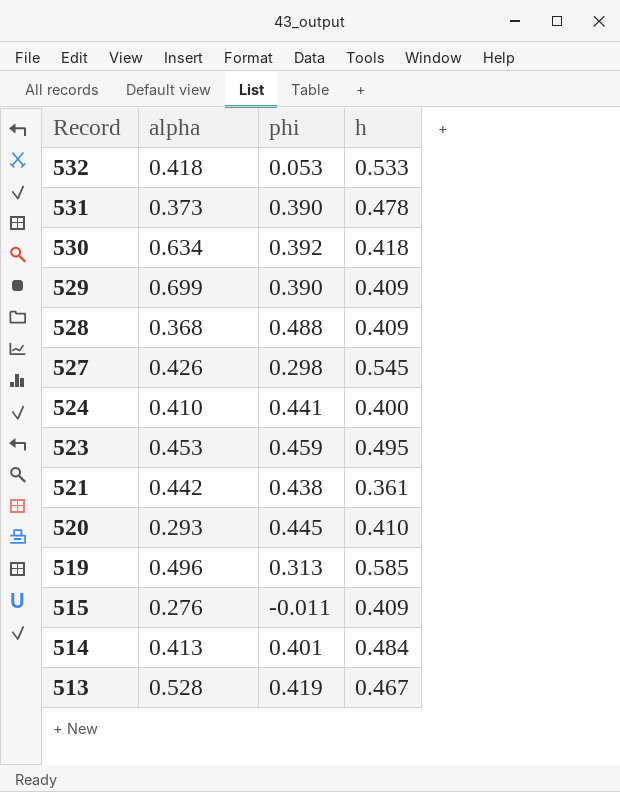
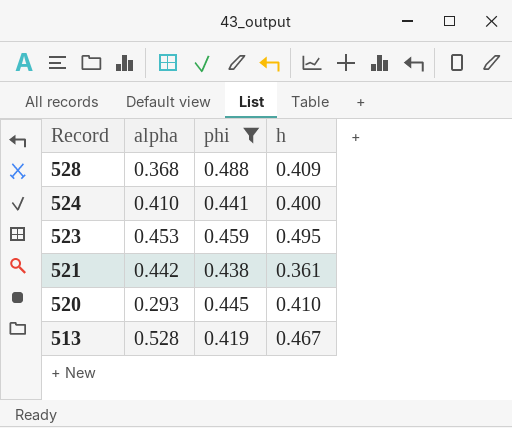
filter: none -> phi >= 0.419

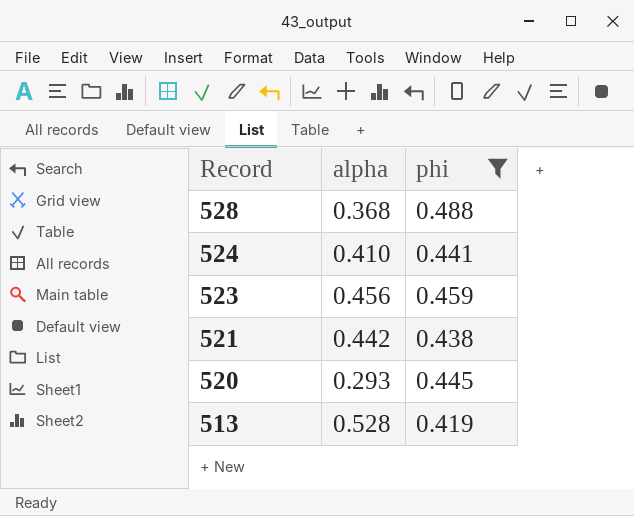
column h | position: 4 -> none
523 | alpha: 0.453 -> 0.456

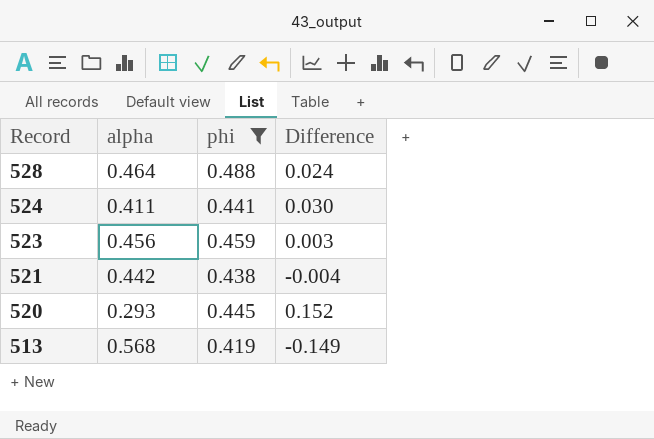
column Difference | formula: none -> [phi] - [alpha]
528 | alpha: 0.368 -> 0.464
524 | alpha: 0.410 -> 0.411
513 | alpha: 0.528 -> 0.568

